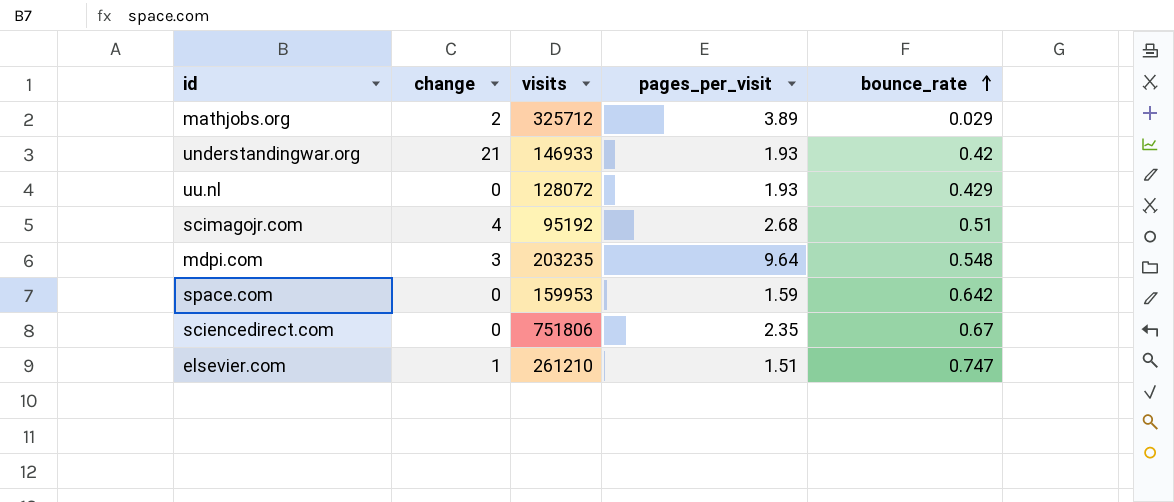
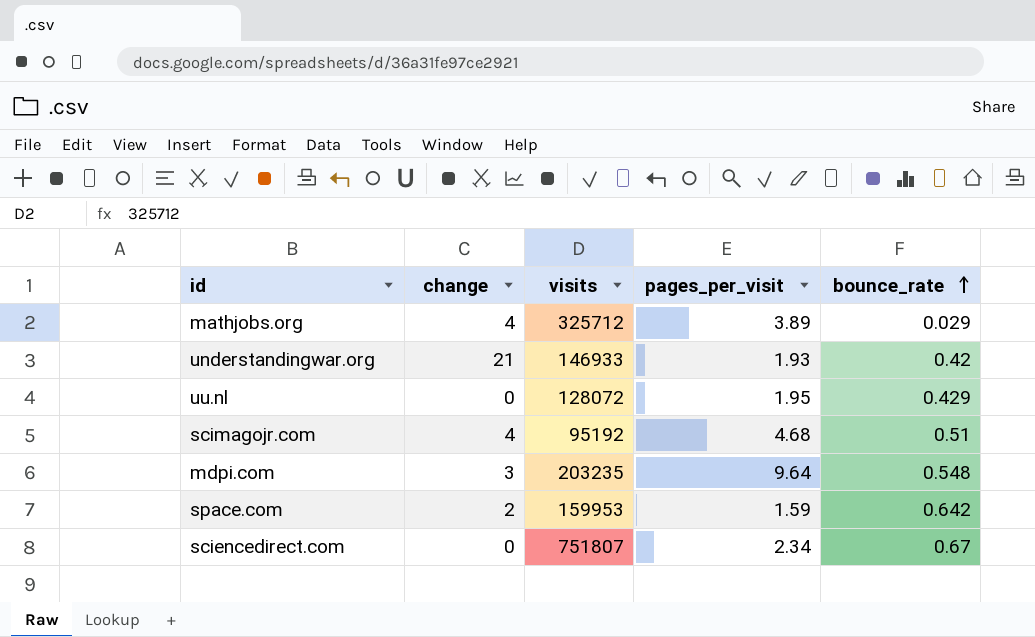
row elsevier.com: 1 | 261210 | 1.51 | 0.747 -> none
mathjobs.org | change: 2 -> 4
uu.nl | pages_per_visit: 1.93 -> 1.95
scimagojr.com | pages_per_visit: 2.68 -> 4.68
space.com | change: 0 -> 2
sciencedirect.com | visits: 751806 -> 751807
sciencedirect.com | pages_per_visit: 2.35 -> 2.34

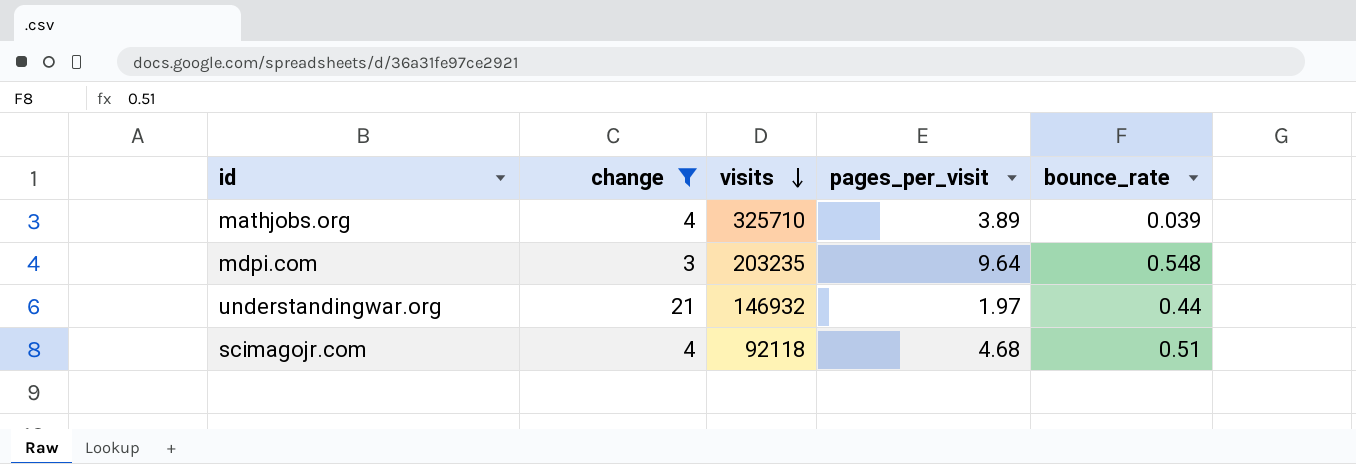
filter: none -> change >= 3
row order: bounce_rate ascending -> visits descending
mathjobs.org | visits: 325712 -> 325710
mathjobs.org | bounce_rate: 0.029 -> 0.039
understandingwar.org | visits: 146933 -> 146932
understandingwar.org | pages_per_visit: 1.93 -> 1.97
understandingwar.org | bounce_rate: 0.42 -> 0.44
scimagojr.com | visits: 95192 -> 92118

